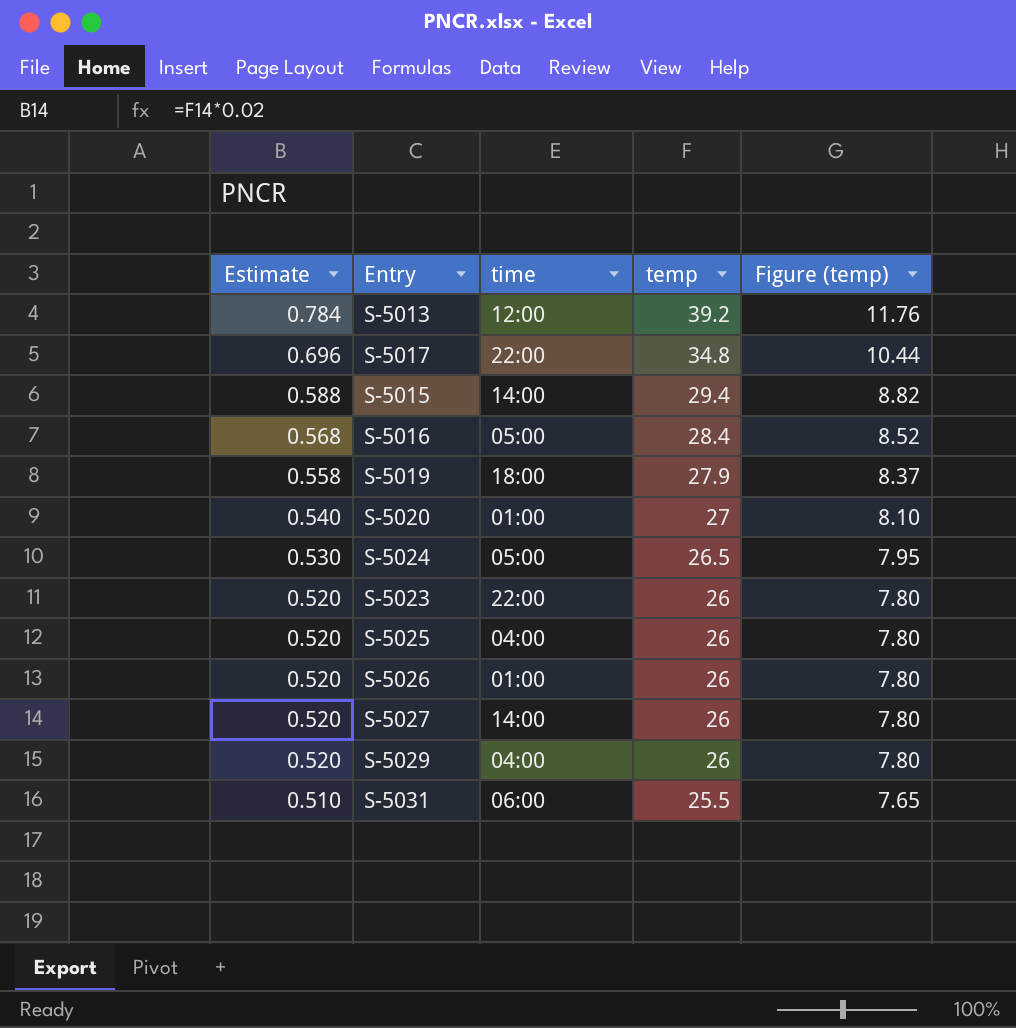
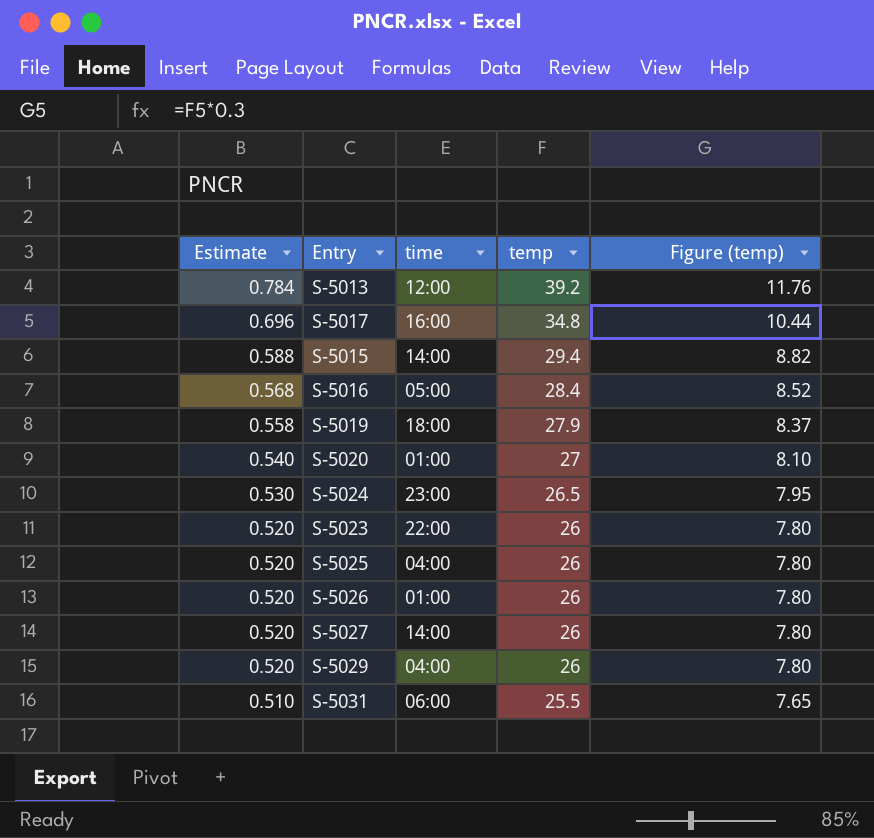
S-5017 | time: 22:00 -> 16:00
S-5024 | time: 05:00 -> 23:00

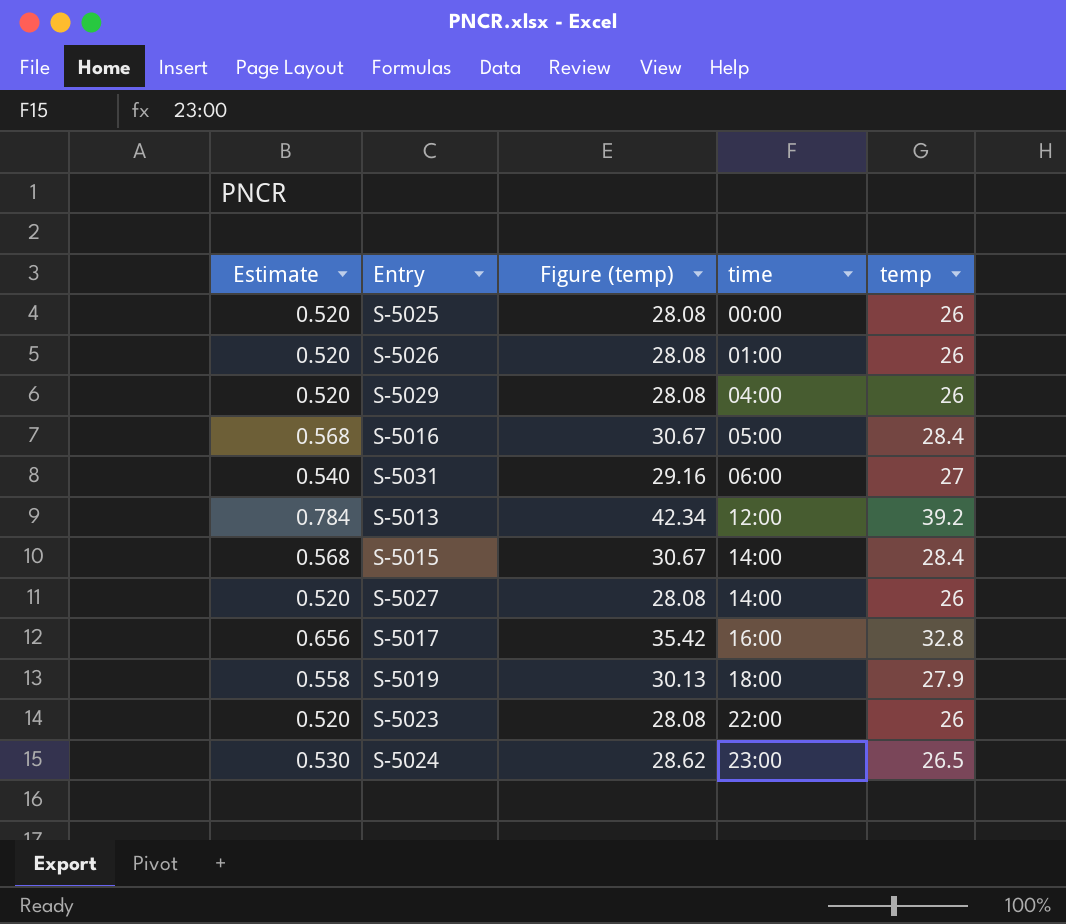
row order: Estimate descending -> time ascending
column Figure (temp) | formula: [temp] * 0.3 -> [temp] * 1.08
column Figure (temp) | position: 5 -> 3
row S-5020: 0.540 | 01:00 | 27 | 8.10 -> none
S-5025 | time: 04:00 -> 00:00
S-5031 | Estimate: 0.510 -> 0.540
S-5031 | temp: 25.5 -> 27
S-5015 | Estimate: 0.588 -> 0.568
S-5015 | temp: 29.4 -> 28.4
S-5017 | Estimate: 0.696 -> 0.656
S-5017 | temp: 34.8 -> 32.8

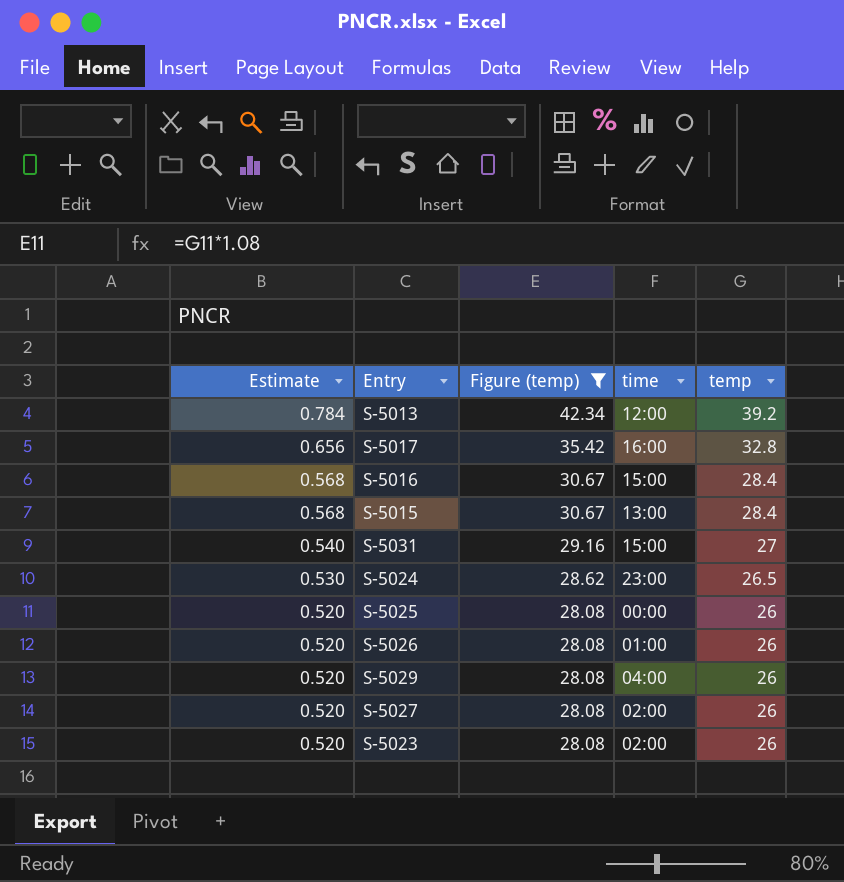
filter: none -> Figure (temp) != 30.13
row order: time ascending -> Estimate descending
S-5016 | time: 05:00 -> 15:00
S-5015 | time: 14:00 -> 13:00
S-5031 | time: 06:00 -> 15:00
S-5027 | time: 14:00 -> 02:00
S-5023 | time: 22:00 -> 02:00

